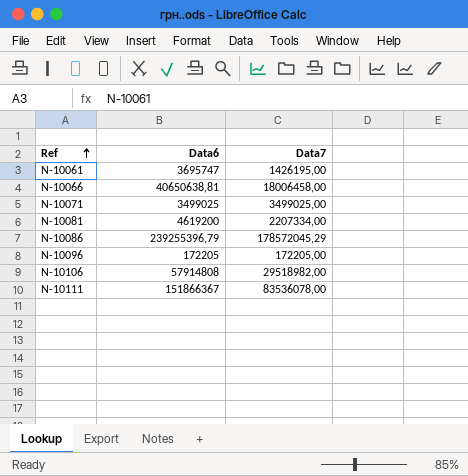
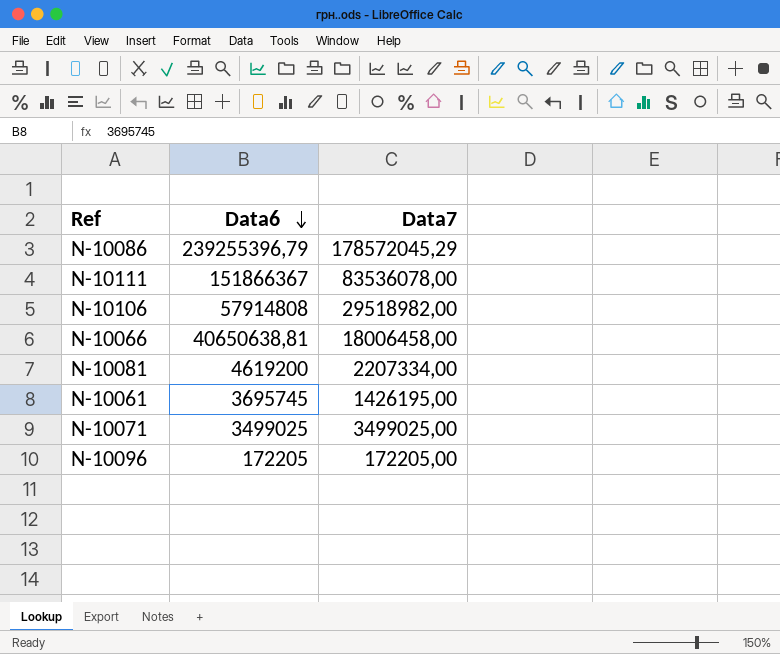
row order: Ref ascending -> Data6 descending
N-10061 | Data6: 3695747 -> 3695745

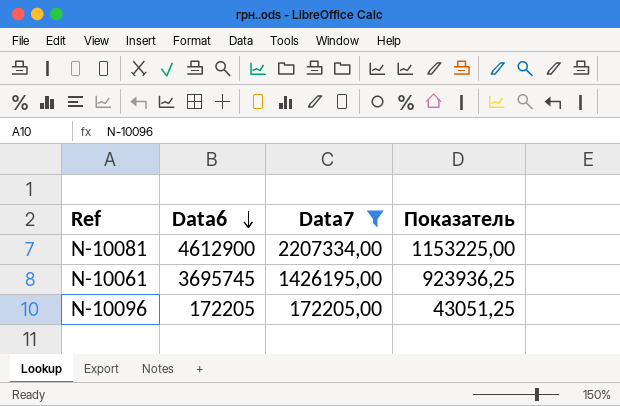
filter: none -> Data7 <= 2207334,00
column Показатель | formula: none -> [Data6] * 0,25
N-10081 | Data6: 4619200 -> 4612900

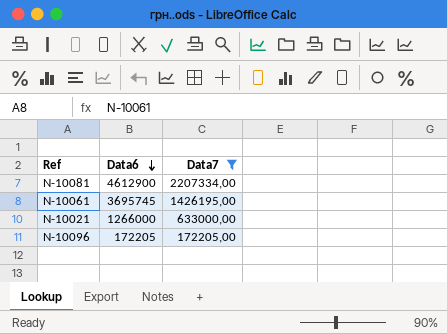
column Показатель | formula: [Data6] * 0,25 -> none
row N-10021: none -> 1266000 | 633000,00

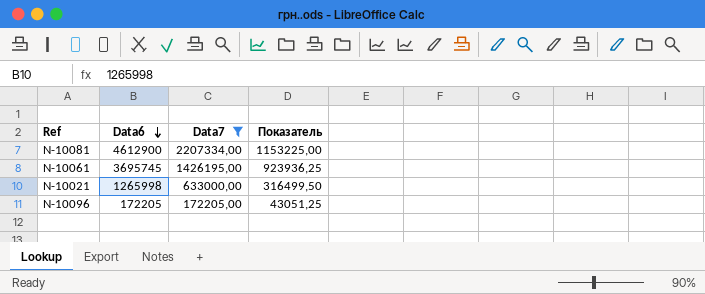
column Показатель | formula: none -> [Data6] * 0,25
N-10021 | Data6: 1266000 -> 1265998

